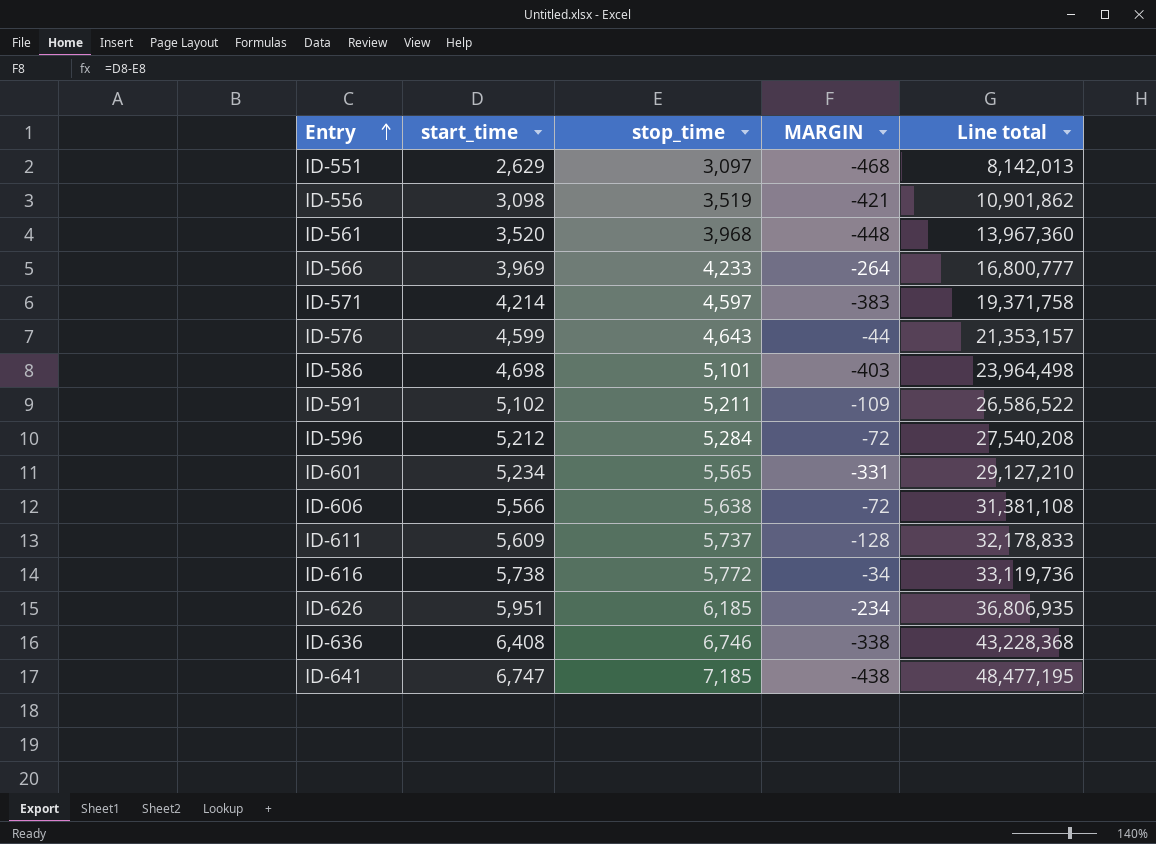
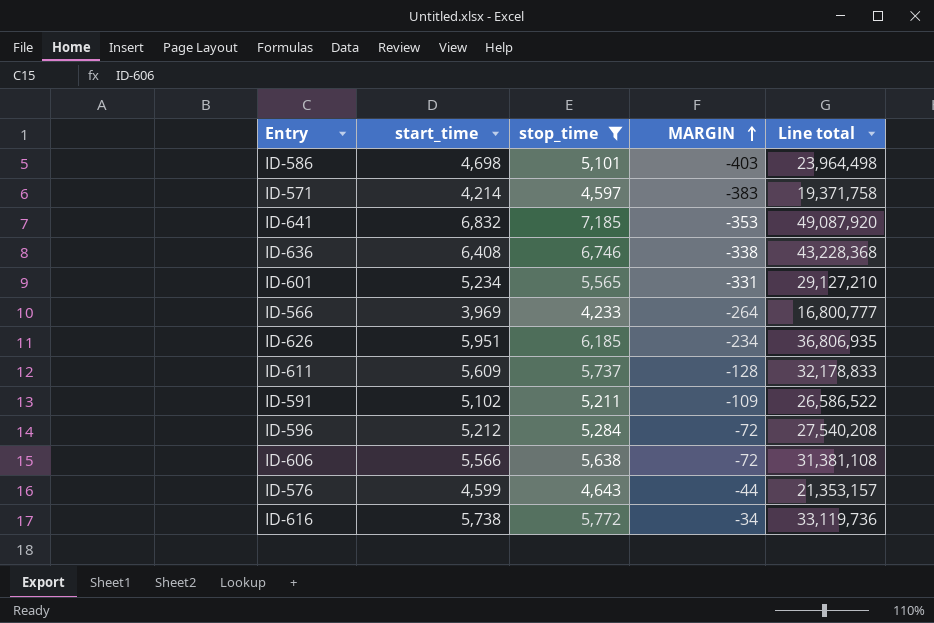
filter: none -> stop_time >= 4,233
row order: Entry ascending -> MARGIN ascending
ID-641 | start_time: 6,747 -> 6,832
ID-641 | MARGIN: -438 -> -353
ID-641 | Line total: 48,477,195 -> 49,087,920

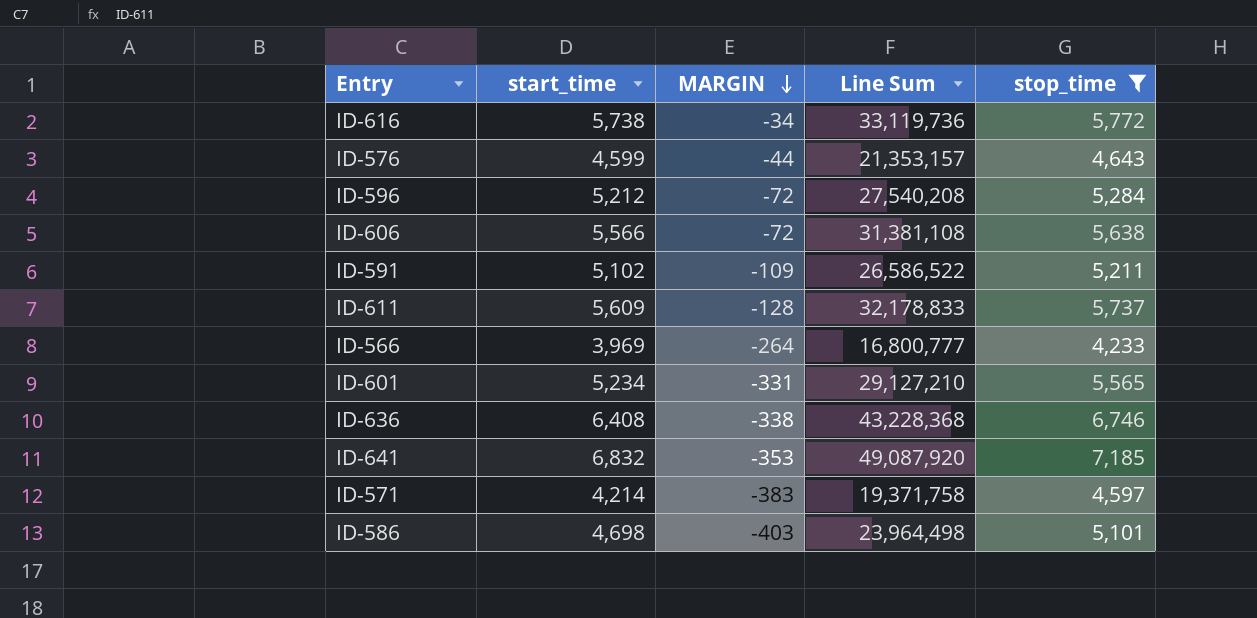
row order: MARGIN ascending -> MARGIN descending
column name: Line total -> Line Sum
column stop_time | position: 3 -> 5
row ID-626: 5,951 | 6,185 | -234 | 36,806,935 -> none

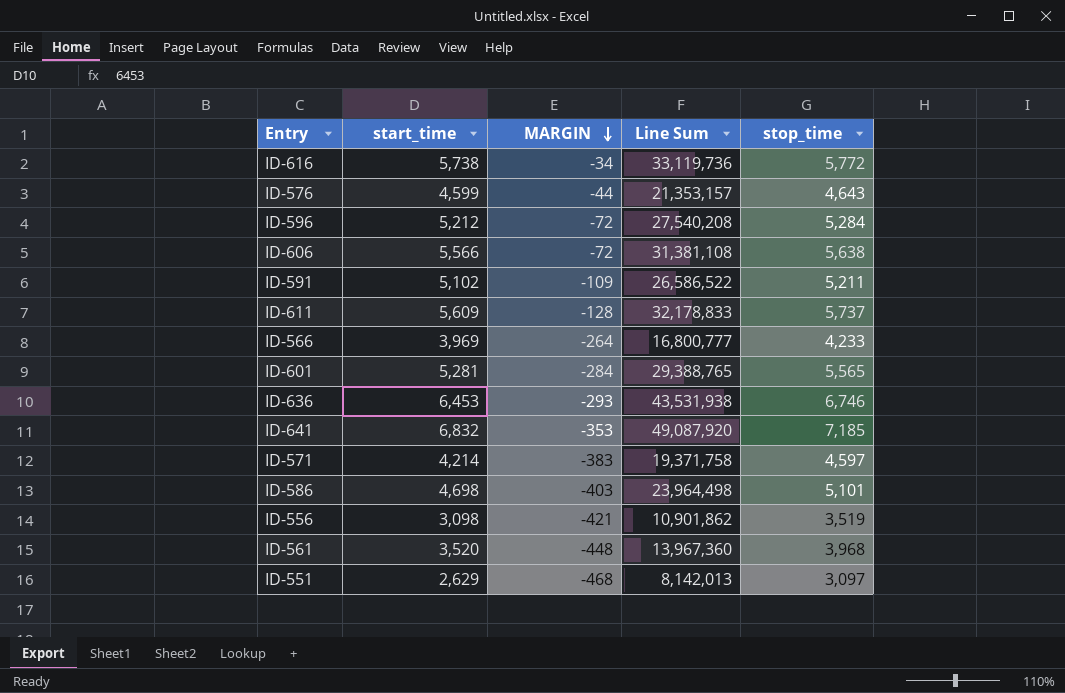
filter: stop_time >= 4,233 -> none
ID-601 | start_time: 5,234 -> 5,281
ID-601 | MARGIN: -331 -> -284
ID-601 | Line Sum: 29,127,210 -> 29,388,765
ID-636 | start_time: 6,408 -> 6,453
ID-636 | MARGIN: -338 -> -293
ID-636 | Line Sum: 43,228,368 -> 43,531,938

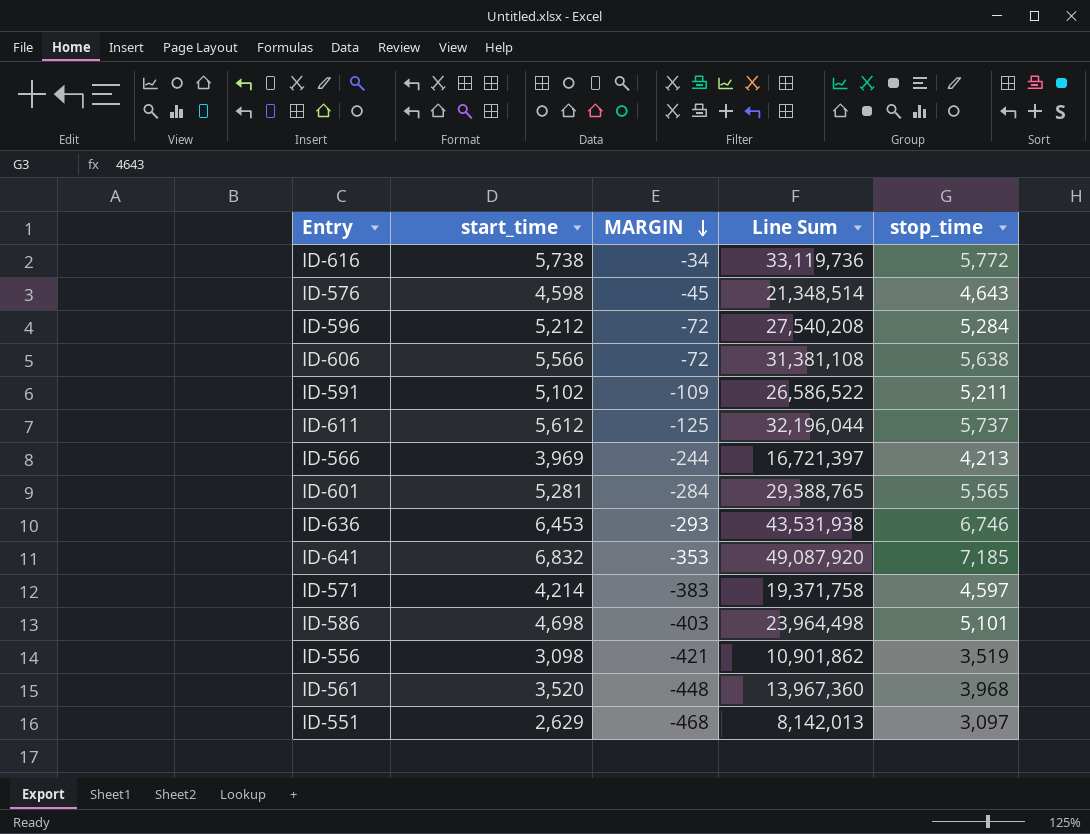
ID-576 | start_time: 4,599 -> 4,598
ID-576 | MARGIN: -44 -> -45
ID-576 | Line Sum: 21,353,157 -> 21,348,514
ID-611 | start_time: 5,609 -> 5,612
ID-611 | MARGIN: -128 -> -125
ID-611 | Line Sum: 32,178,833 -> 32,196,044
ID-566 | MARGIN: -264 -> -244
ID-566 | Line Sum: 16,800,777 -> 16,721,397
ID-566 | stop_time: 4,233 -> 4,213

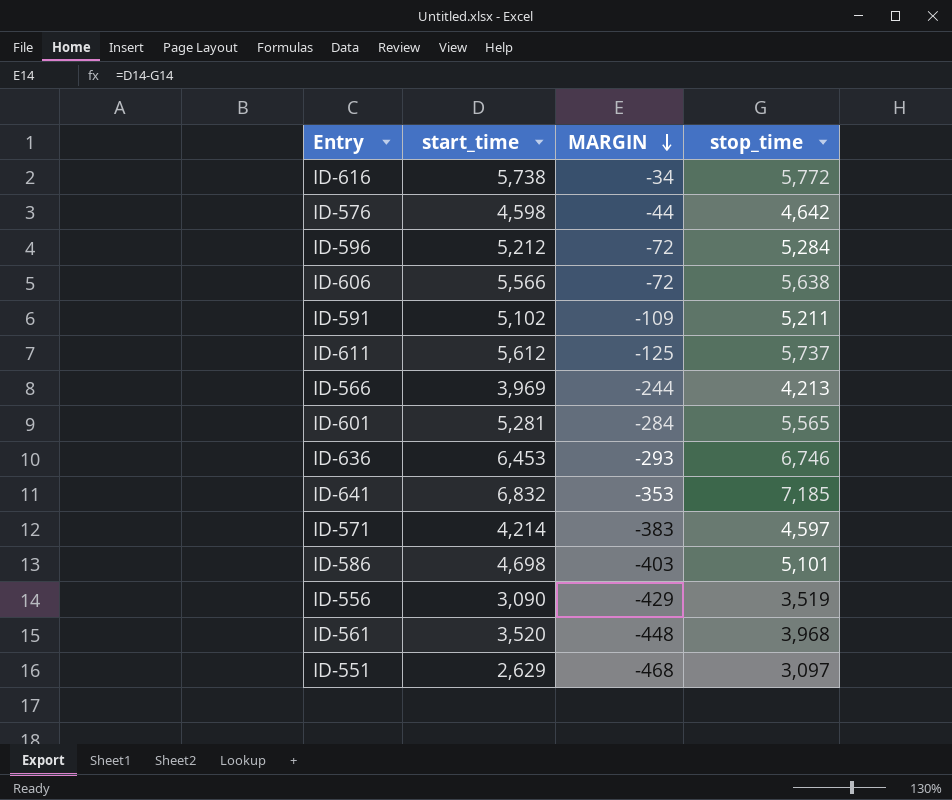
column Line Sum | formula: [start_time] * [stop_time] -> none
ID-576 | MARGIN: -45 -> -44
ID-576 | stop_time: 4,643 -> 4,642
ID-556 | start_time: 3,098 -> 3,090
ID-556 | MARGIN: -421 -> -429

